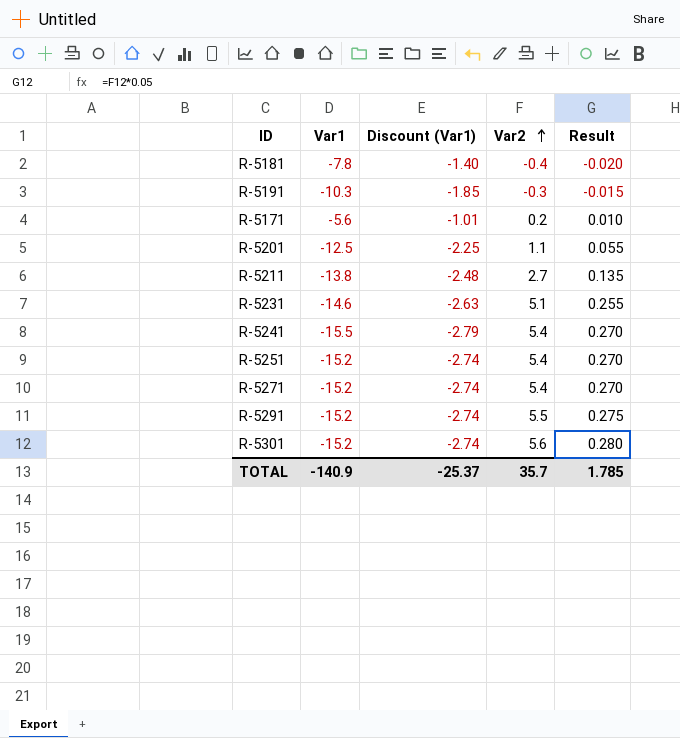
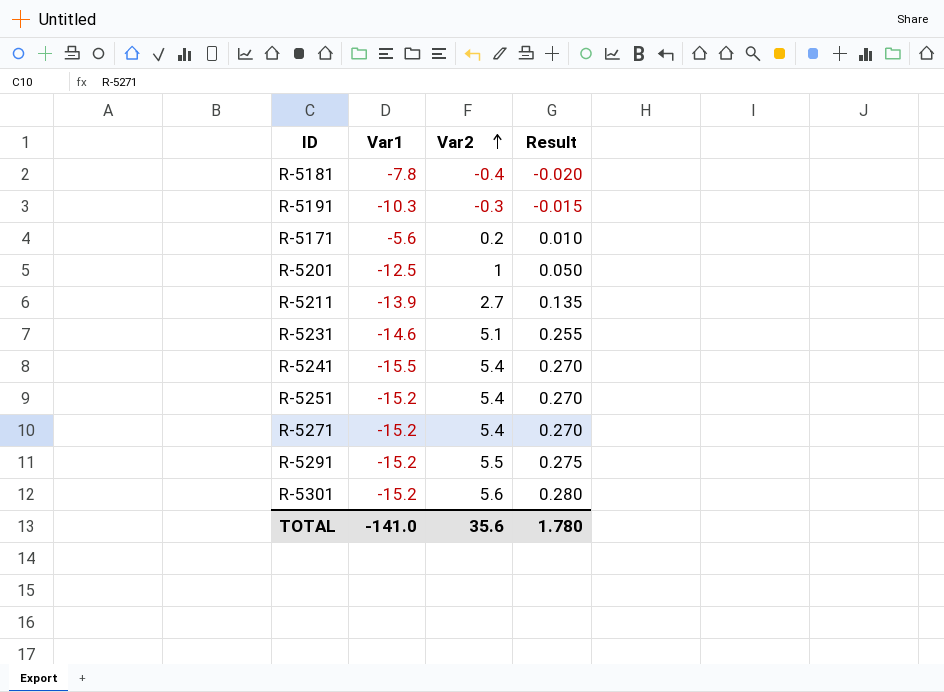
column Discount (Var1) | formula: [Var1] * 0.18 -> none
R-5201 | Var2: 1.1 -> 1
R-5201 | Result: 0.055 -> 0.050
R-5211 | Var1: -13.8 -> -13.9
TOTAL | Var1: -140.9 -> -141.0
TOTAL | Var2: 35.7 -> 35.6
TOTAL | Result: 1.785 -> 1.780

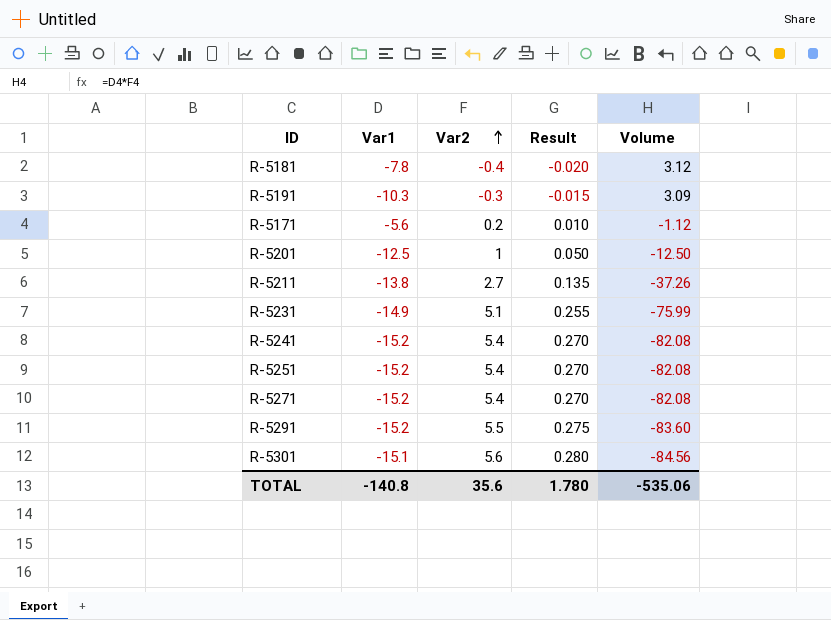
column Volume | formula: none -> [Var1] * [Var2]
R-5211 | Var1: -13.9 -> -13.8
R-5231 | Var1: -14.6 -> -14.9
R-5241 | Var1: -15.5 -> -15.2
R-5301 | Var1: -15.2 -> -15.1
TOTAL | Var1: -141.0 -> -140.8

